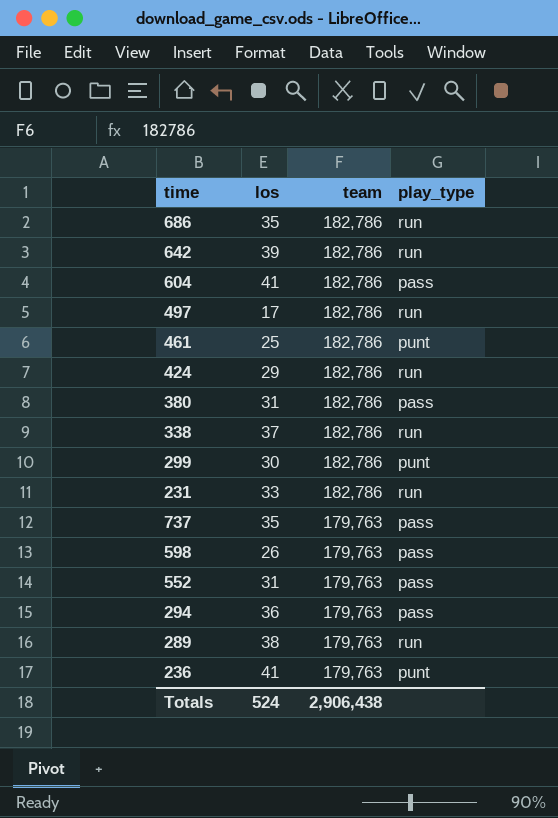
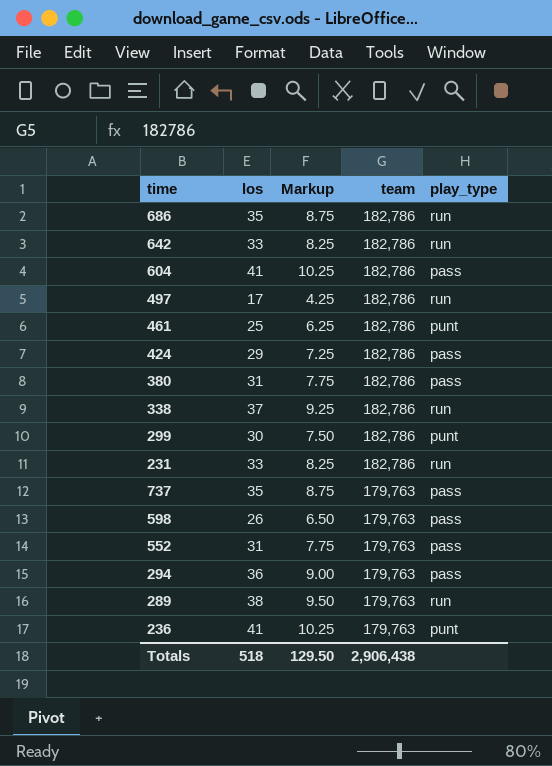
column Markup | formula: none -> [los] * 0.25
642 | los: 39 -> 33
424 | play_type: run -> pass
Totals | los: 524 -> 518

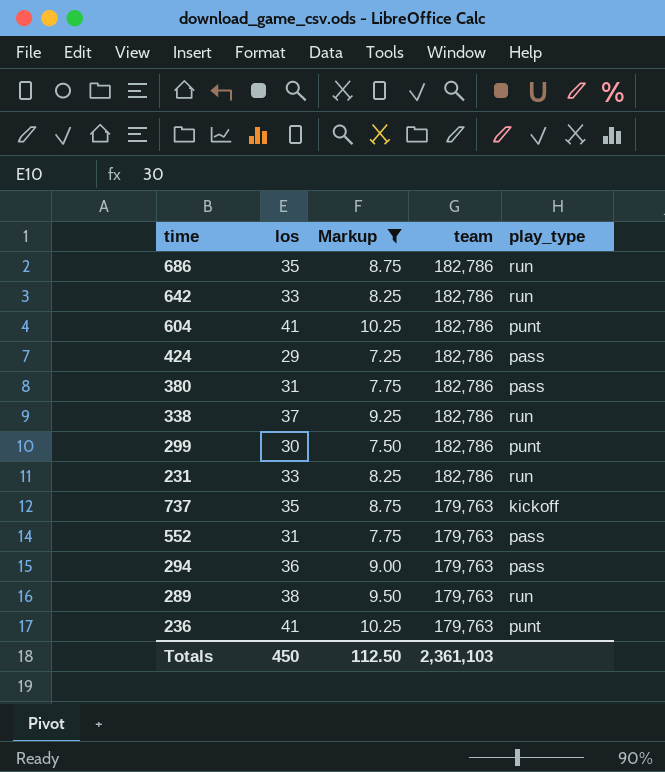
filter: none -> Markup >= 7.25
604 | play_type: pass -> punt
737 | play_type: pass -> kickoff
Totals | los: 518 -> 450
Totals | Markup: 129.50 -> 112.50
Totals | team: 2,906,438 -> 2,361,103

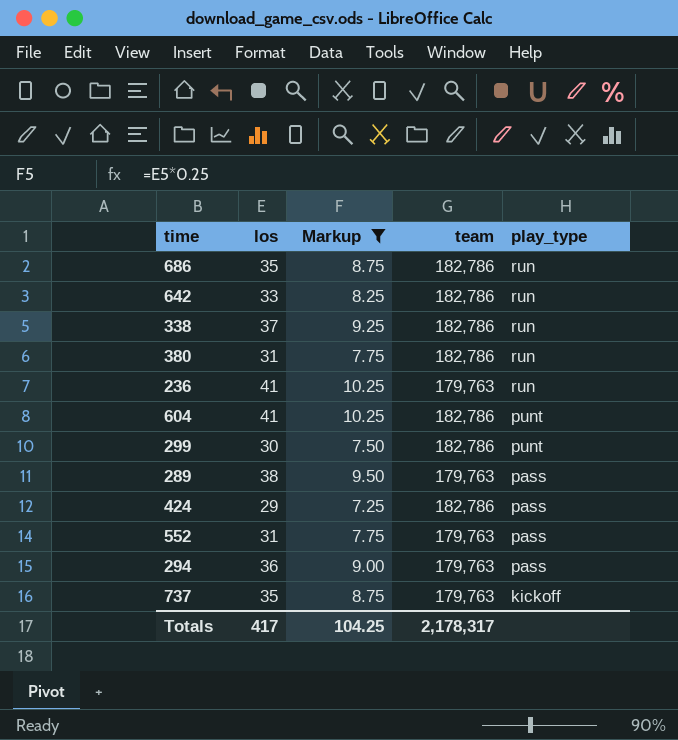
row order: team descending -> play_type descending
row 231: 33 | 8.25 | 182,786 | run -> none
380 | play_type: pass -> run
236 | play_type: punt -> run
289 | play_type: run -> pass
Totals | los: 450 -> 417
Totals | Markup: 112.50 -> 104.25
Totals | team: 2,361,103 -> 2,178,317

